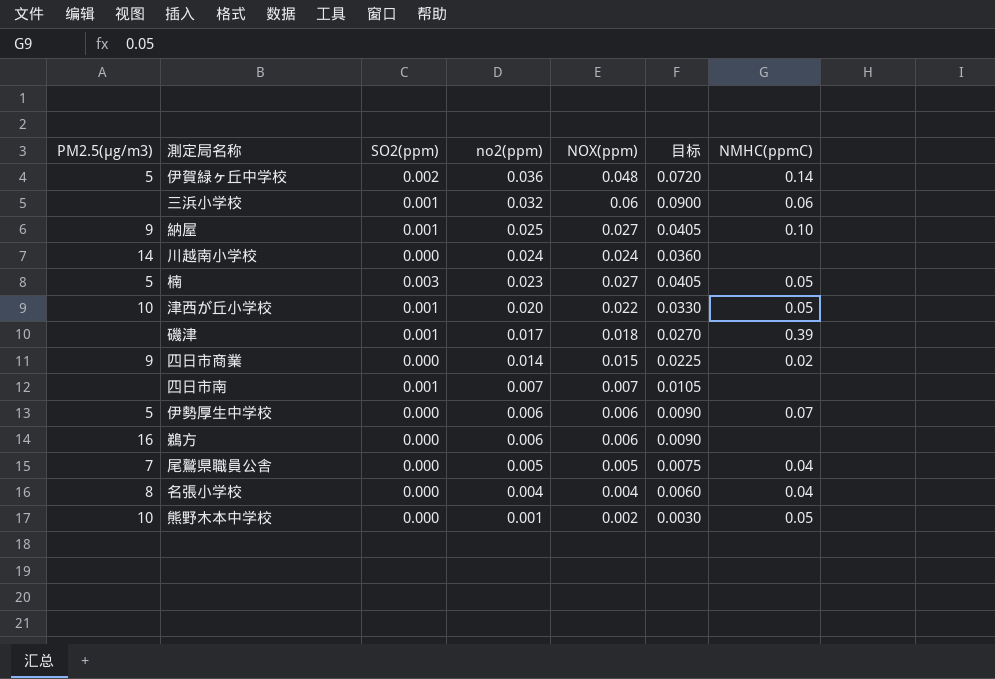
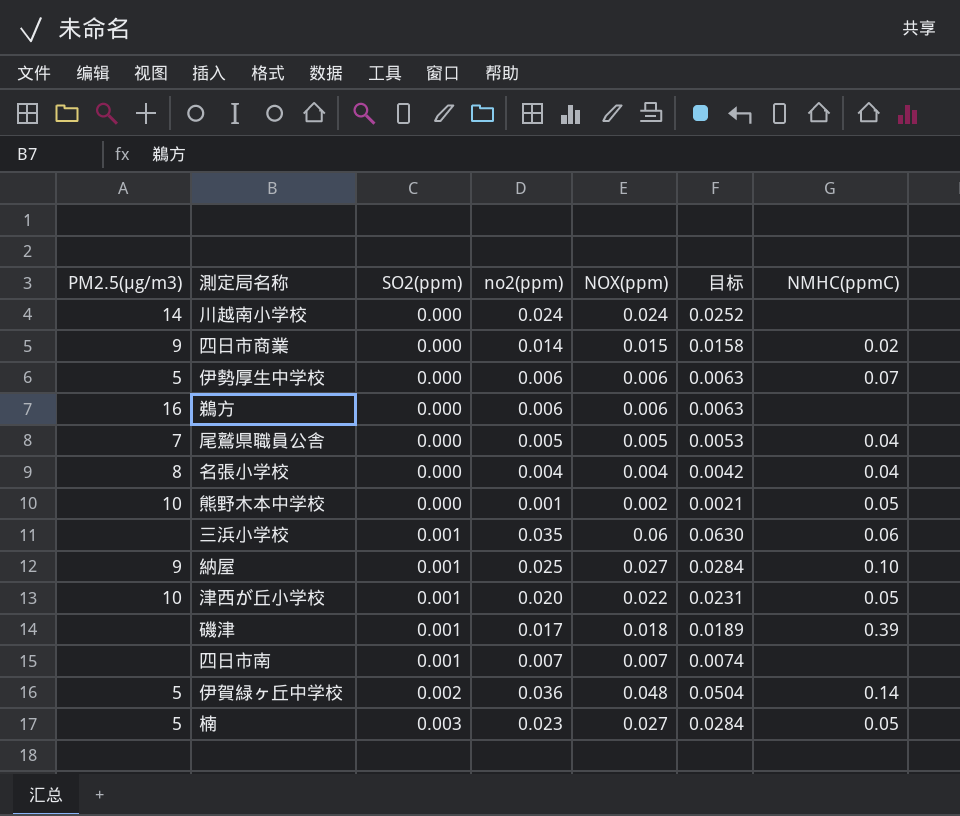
row order: no2(ppm) descending -> SO2(ppm) ascending
column 目标 | formula: [NOX(ppm)] * 1.5 -> [NOX(ppm)] * 1.05
三浜小学校 | no2(ppm): 0.032 -> 0.035

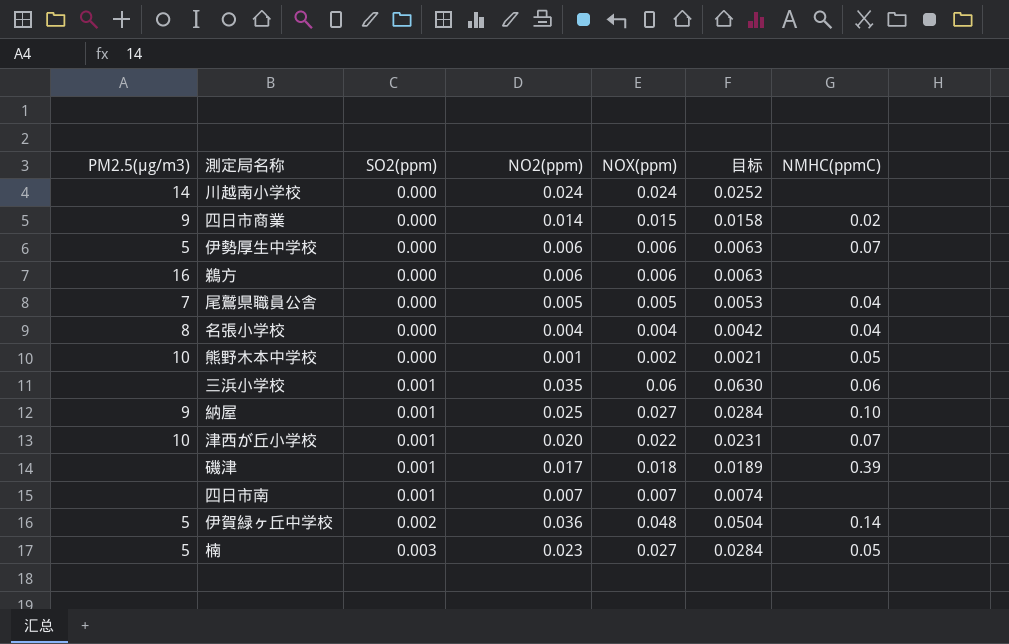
column name: no2(ppm) -> NO2(ppm)
津西が丘小学校 | NMHC(ppmC): 0.05 -> 0.07

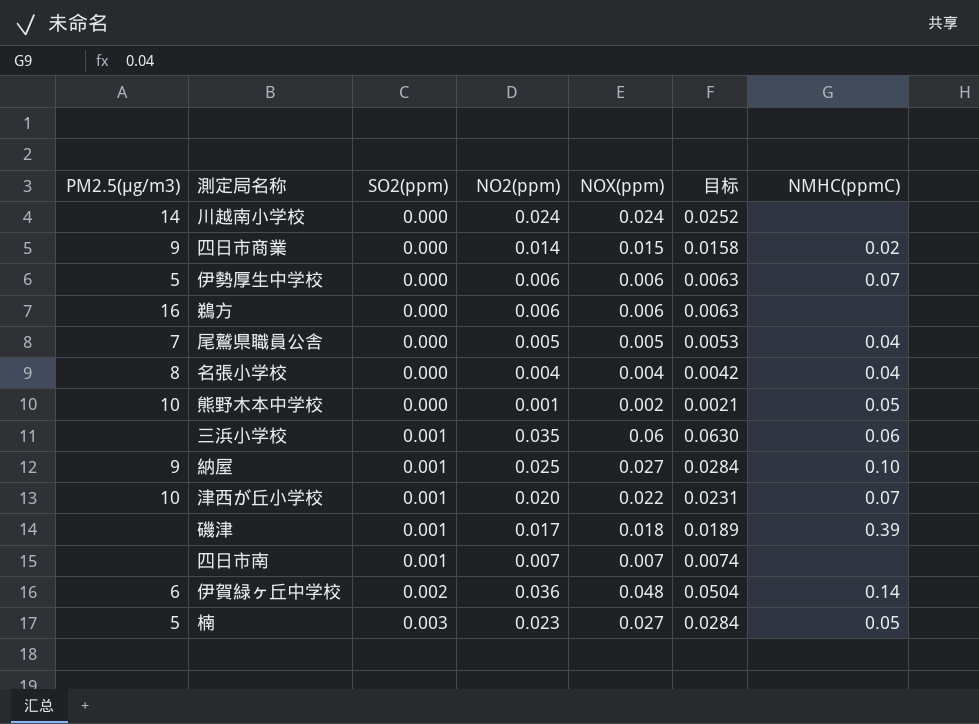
伊賀緑ヶ丘中学校 | PM2.5(μg/m3): 5 -> 6

